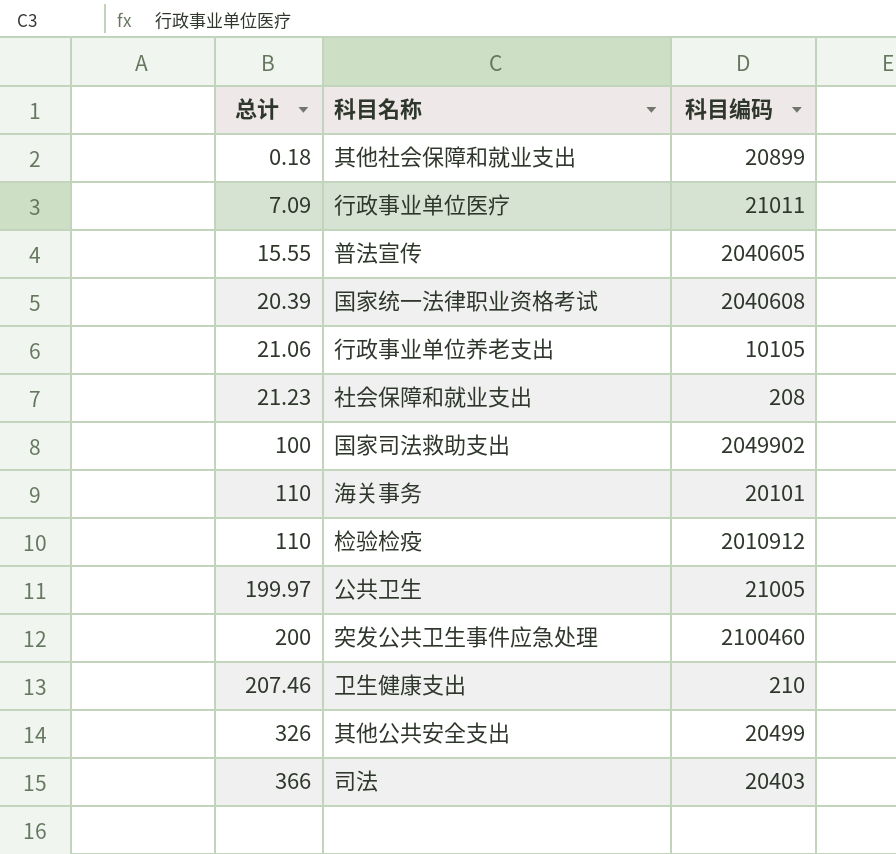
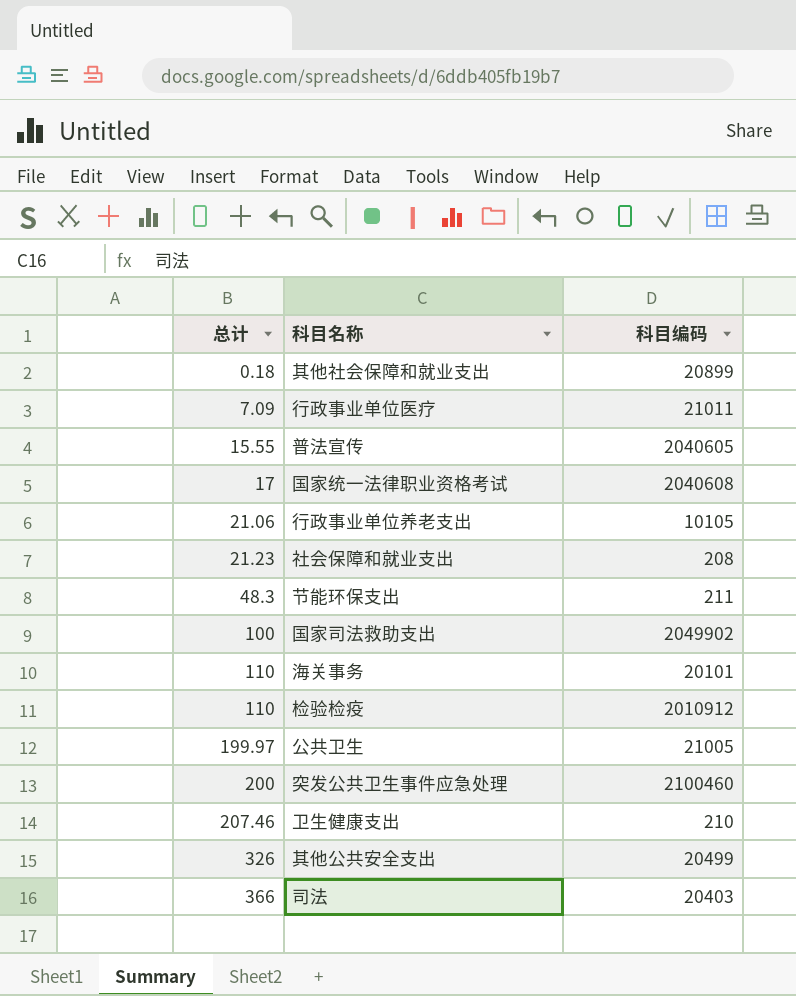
国家统一法律职业资格考试 | 总计: 20.39 -> 17
row 节能环保支出: none -> 48.3 | 211

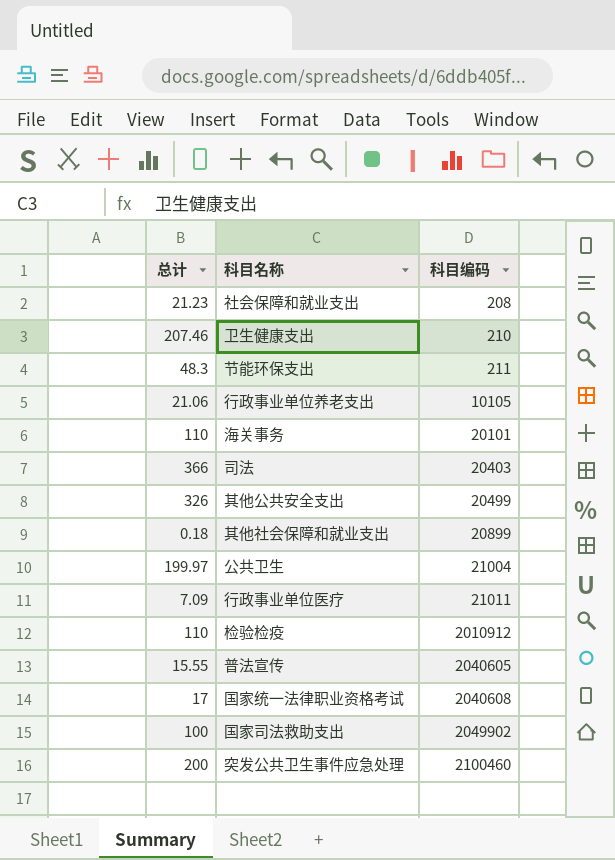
row order: 总计 ascending -> 科目编码 ascending
公共卫生 | 科目编码: 21005 -> 21004

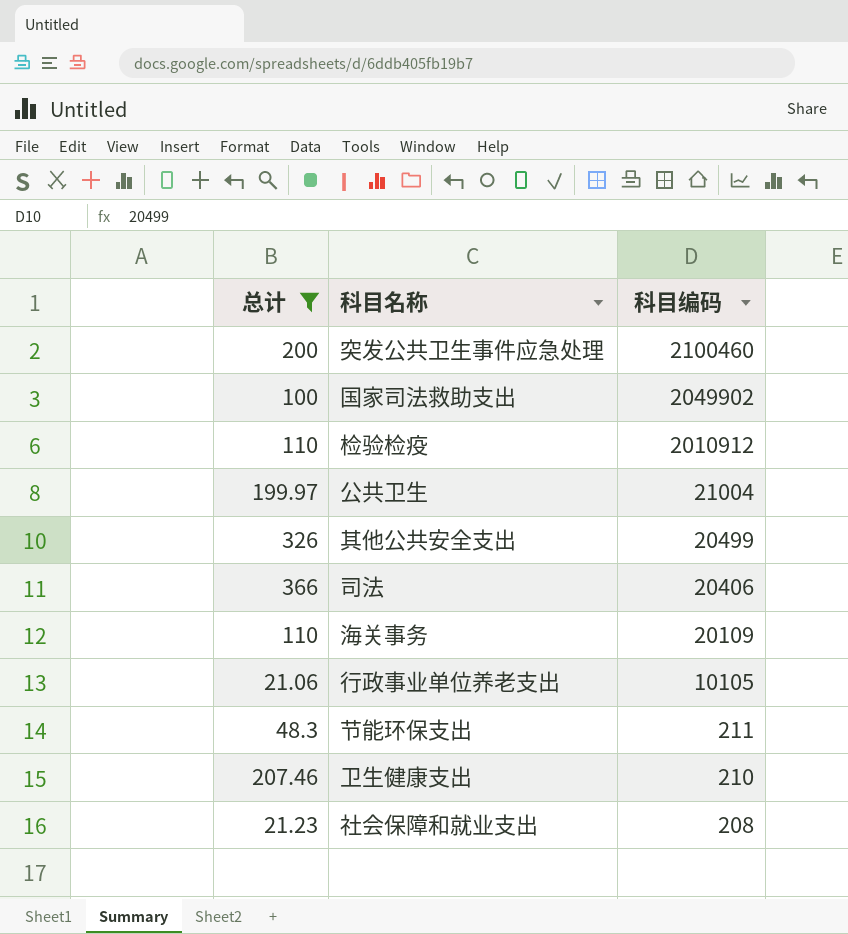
filter: none -> 总计 >= 21.06
row order: 科目编码 ascending -> 科目编码 descending
司法 | 科目编码: 20403 -> 20406
海关事务 | 科目编码: 20101 -> 20109

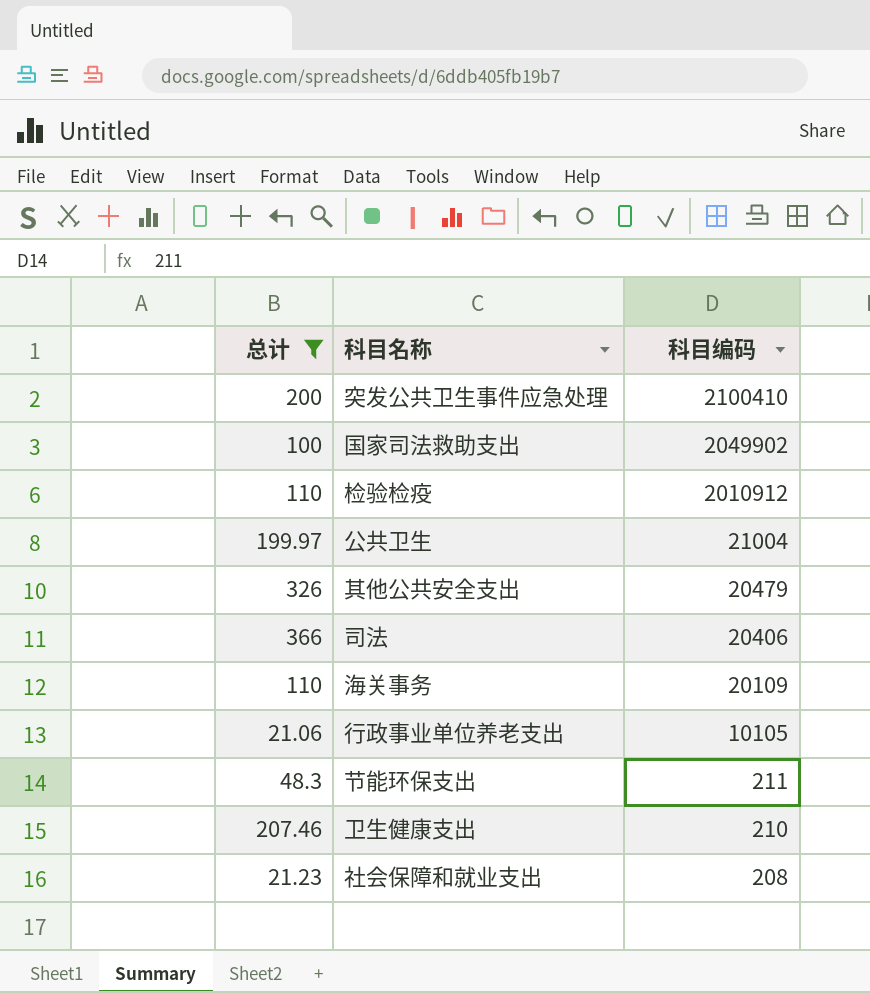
突发公共卫生事件应急处理 | 科目编码: 2100460 -> 2100410
其他公共安全支出 | 科目编码: 20499 -> 20479

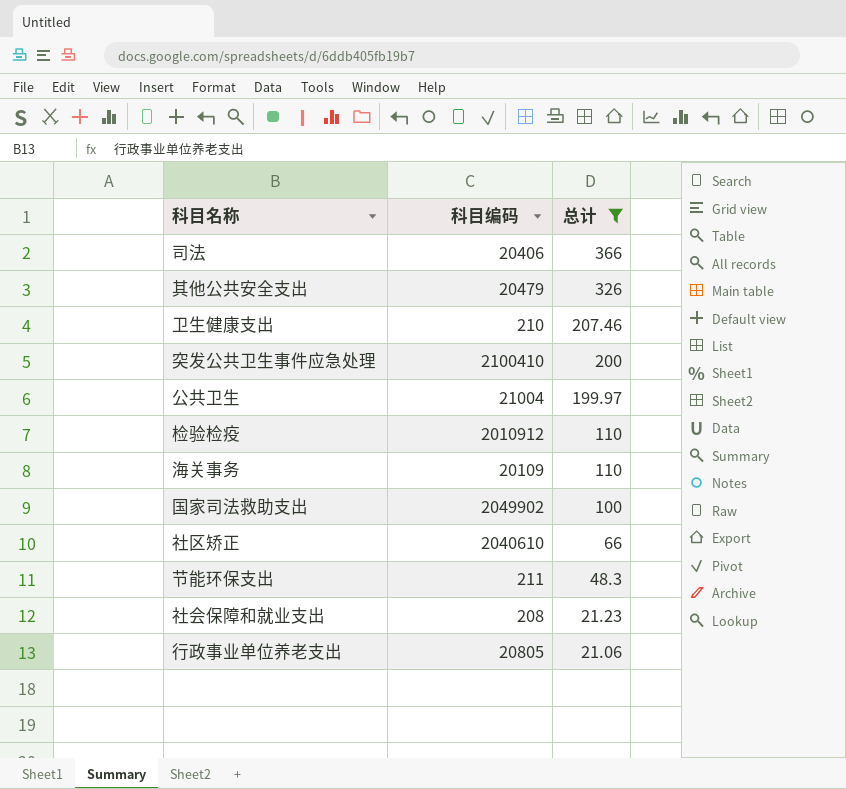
row order: 科目编码 descending -> 总计 descending
column 总计 | position: 1 -> 3
row 社区矫正: none -> 2040610 | 66
行政事业单位养老支出 | 科目编码: 10105 -> 20805

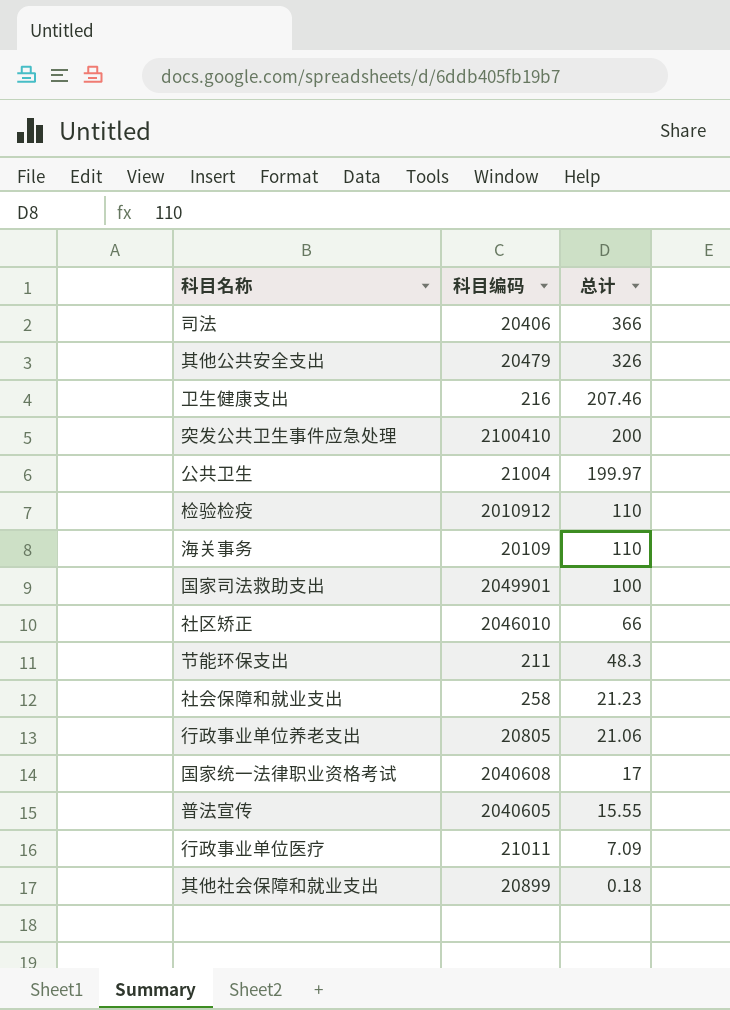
filter: 总计 >= 21.06 -> none
卫生健康支出 | 科目编码: 210 -> 216
国家司法救助支出 | 科目编码: 2049902 -> 2049901
社区矫正 | 科目编码: 2040610 -> 2046010
社会保障和就业支出 | 科目编码: 208 -> 258

